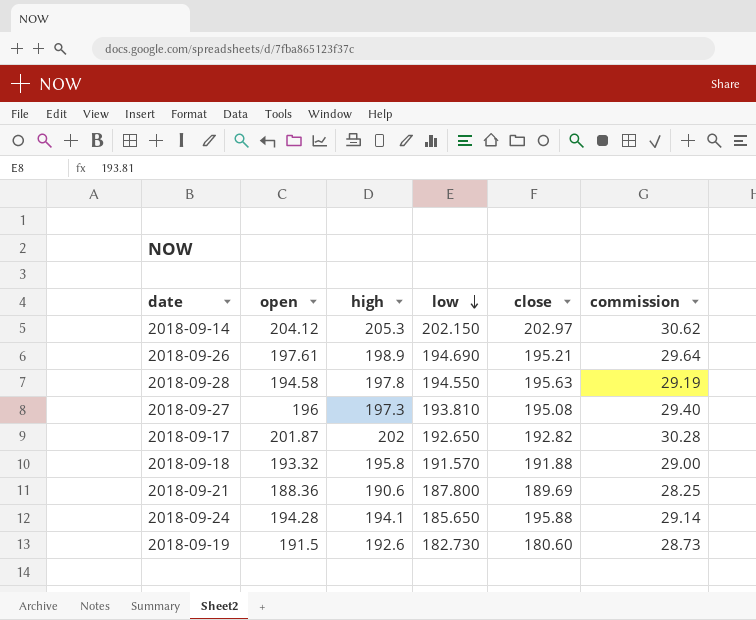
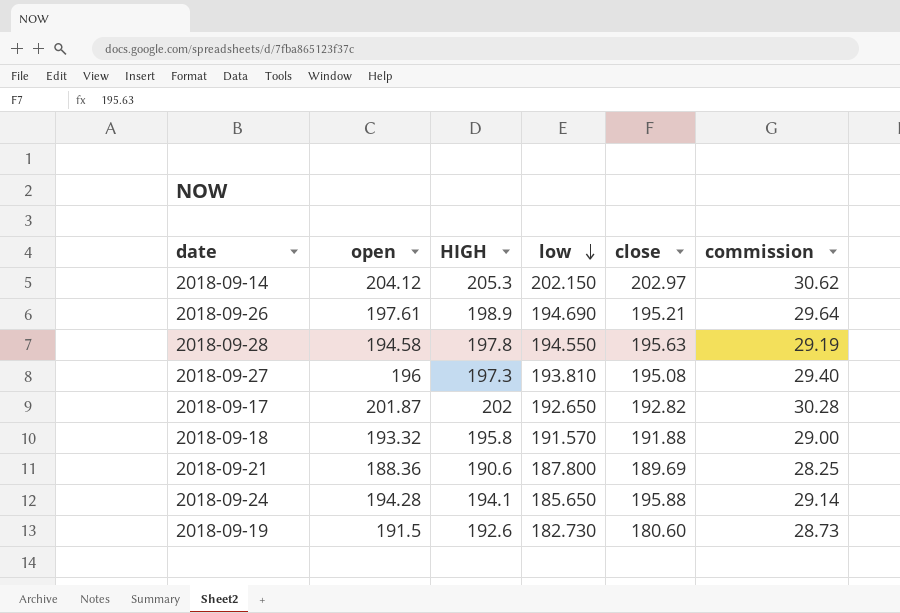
column name: high -> HIGH

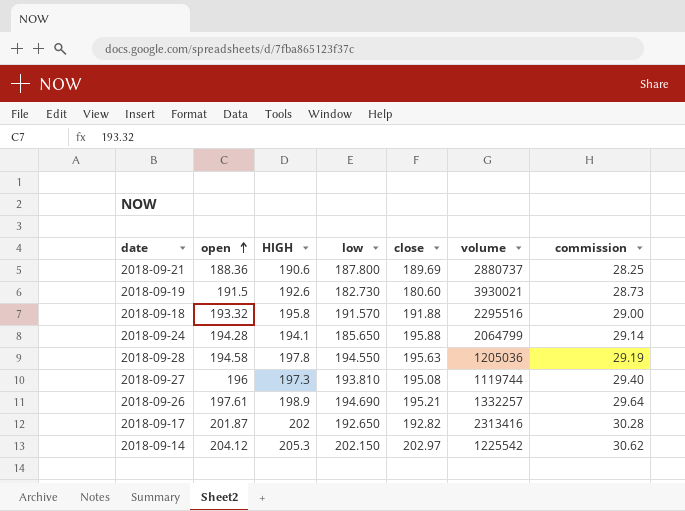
row order: low descending -> open ascending
column volume | position: none -> 6

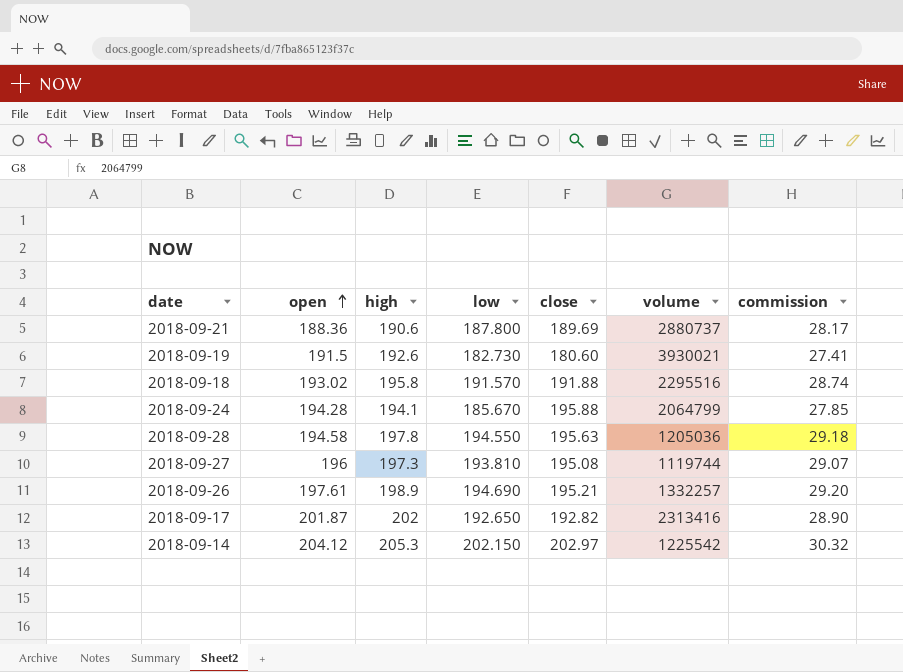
column name: HIGH -> high
column commission | formula: [open] * 0.15 -> [low] * 0.15
2018-09-18 | open: 193.32 -> 193.02
2018-09-24 | low: 185.650 -> 185.670

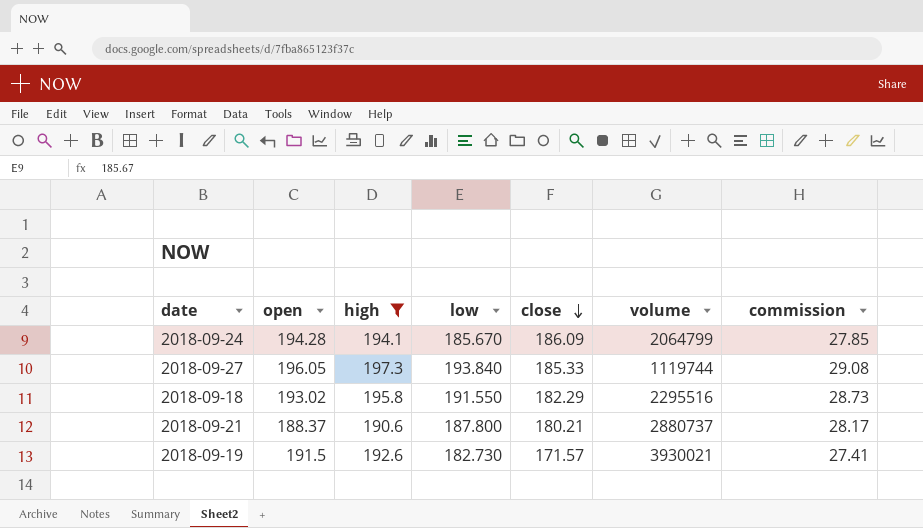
filter: none -> high <= 197.3
row order: open ascending -> close descending
2018-09-24 | close: 195.88 -> 186.09
2018-09-27 | open: 196 -> 196.05
2018-09-27 | low: 193.810 -> 193.840
2018-09-27 | close: 195.08 -> 185.33
2018-09-27 | commission: 29.07 -> 29.08
2018-09-18 | low: 191.570 -> 191.550
2018-09-18 | close: 191.88 -> 182.29
2018-09-18 | commission: 28.74 -> 28.73
2018-09-21 | open: 188.36 -> 188.37
2018-09-21 | close: 189.69 -> 180.21
2018-09-19 | close: 180.60 -> 171.57

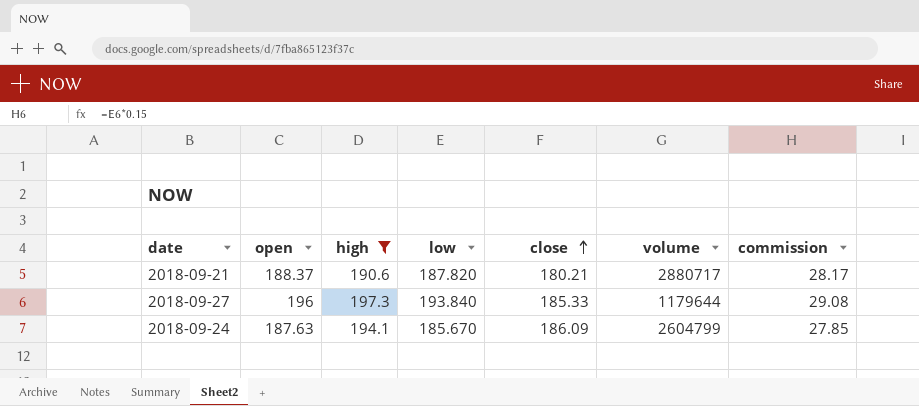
row order: close descending -> close ascending
row 2018-09-18: 193.02 | 195.8 | 191.550 | 182.29 | 2295516 | 28.73 -> none
row 2018-09-19: 191.5 | 192.6 | 182.730 | 171.57 | 3930021 | 27.41 -> none
2018-09-21 | low: 187.800 -> 187.820
2018-09-21 | volume: 2880737 -> 2880717
2018-09-27 | open: 196.05 -> 196
2018-09-27 | volume: 1119744 -> 1179644
2018-09-24 | open: 194.28 -> 187.63
2018-09-24 | volume: 2064799 -> 2604799

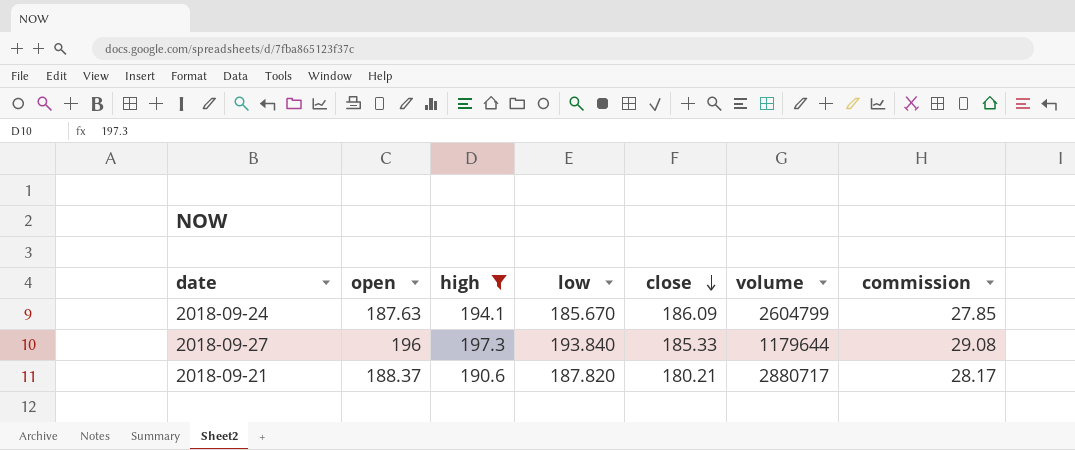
row order: close ascending -> close descending

